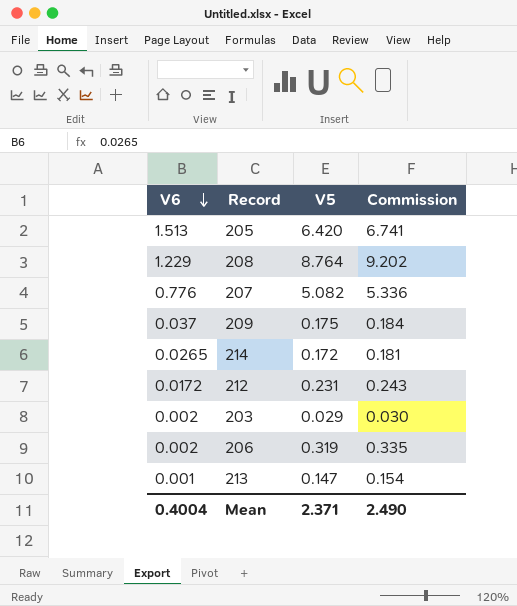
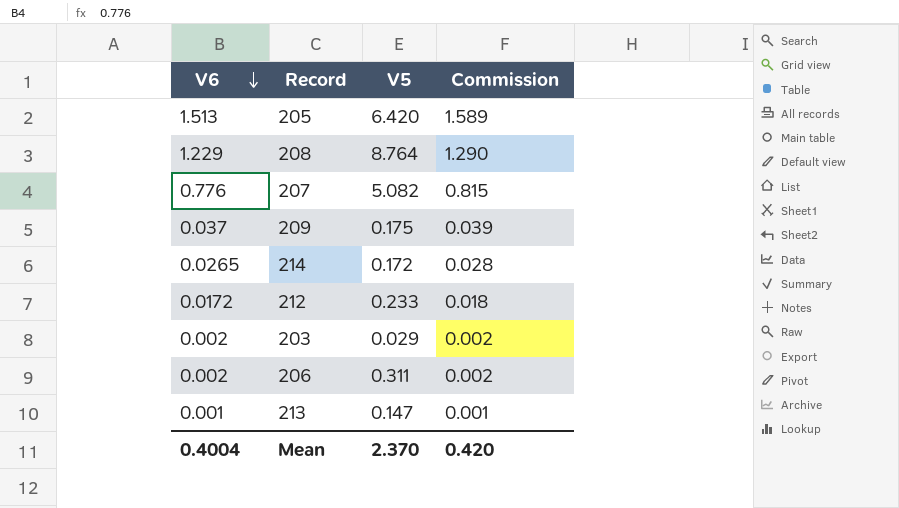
column Commission | formula: [V5] * 1.05 -> [V6] * 1.05
212 | V5: 0.231 -> 0.233
206 | V5: 0.319 -> 0.311
Mean | V5: 2.371 -> 2.370
Mean | Commission: 2.490 -> 0.420

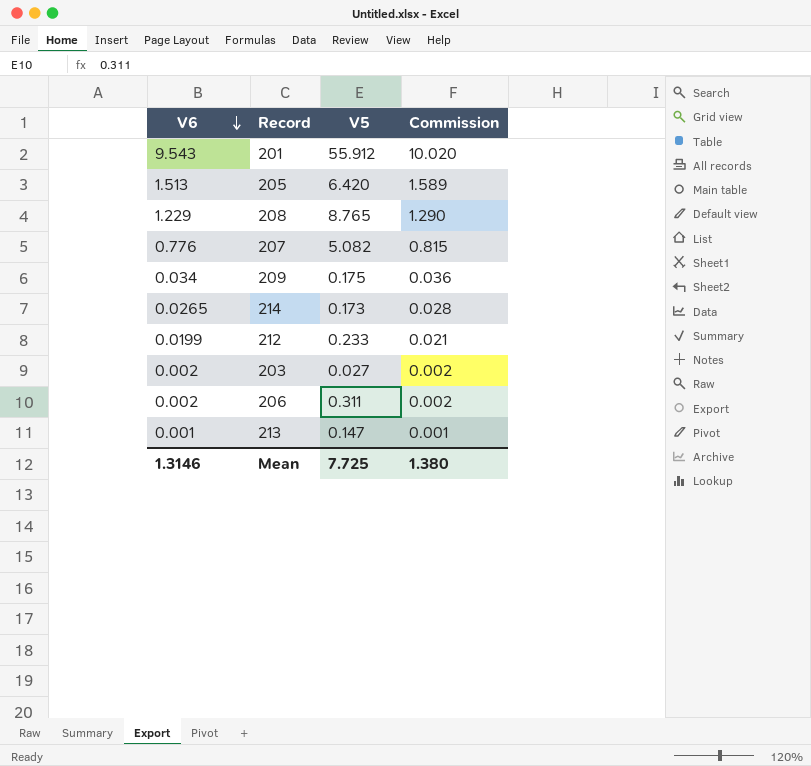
row 201: none -> 9.543 | 55.912 | 10.020
208 | V5: 8.764 -> 8.765
209 | V6: 0.037 -> 0.034
209 | Commission: 0.039 -> 0.036
214 | V5: 0.172 -> 0.173
212 | V6: 0.0172 -> 0.0199
212 | Commission: 0.018 -> 0.021
203 | V5: 0.029 -> 0.027
Mean | V6: 0.4004 -> 1.3146
Mean | V5: 2.370 -> 7.725
Mean | Commission: 0.420 -> 1.380

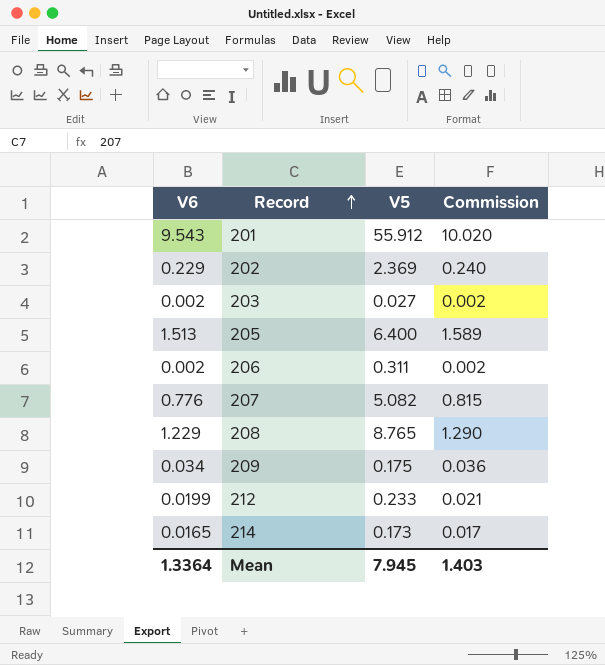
row order: V6 descending -> Record ascending
row 213: 0.001 | 0.147 | 0.001 -> none
row 202: none -> 0.229 | 2.369 | 0.240
205 | V5: 6.420 -> 6.400
214 | V6: 0.0265 -> 0.0165
214 | Commission: 0.028 -> 0.017
Mean | V6: 1.3146 -> 1.3364
Mean | V5: 7.725 -> 7.945
Mean | Commission: 1.380 -> 1.403

